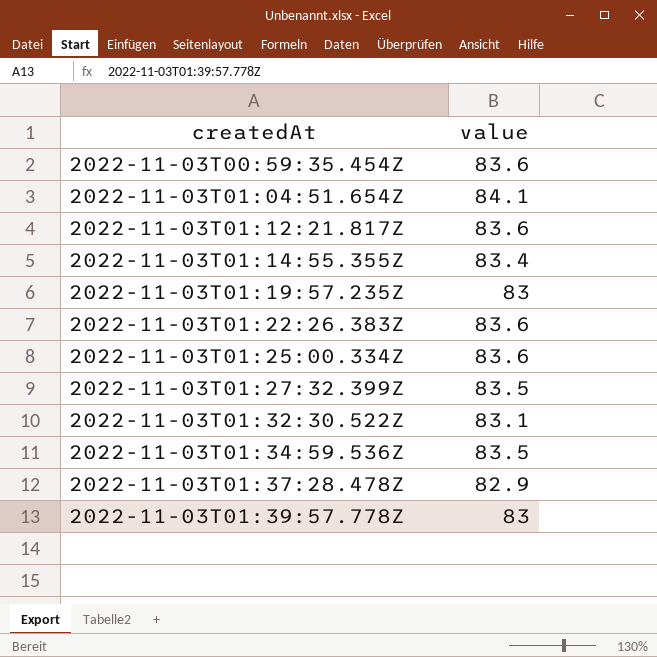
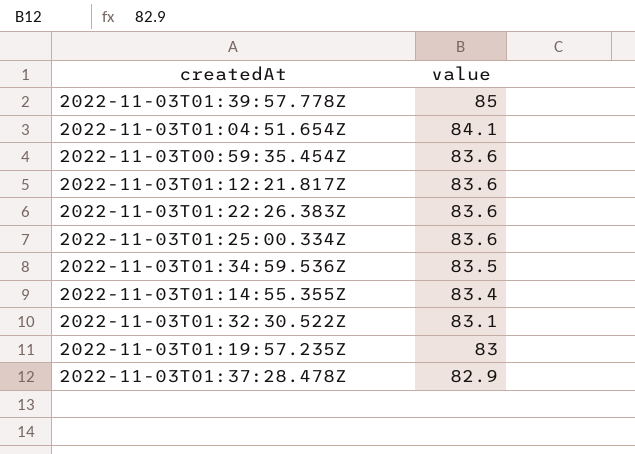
row order: createdAt ascending -> value descending
row 2022-11-03T01:27:32.399Z: 83.5 -> none
2022-11-03T01:39:57.778Z | value: 83 -> 85

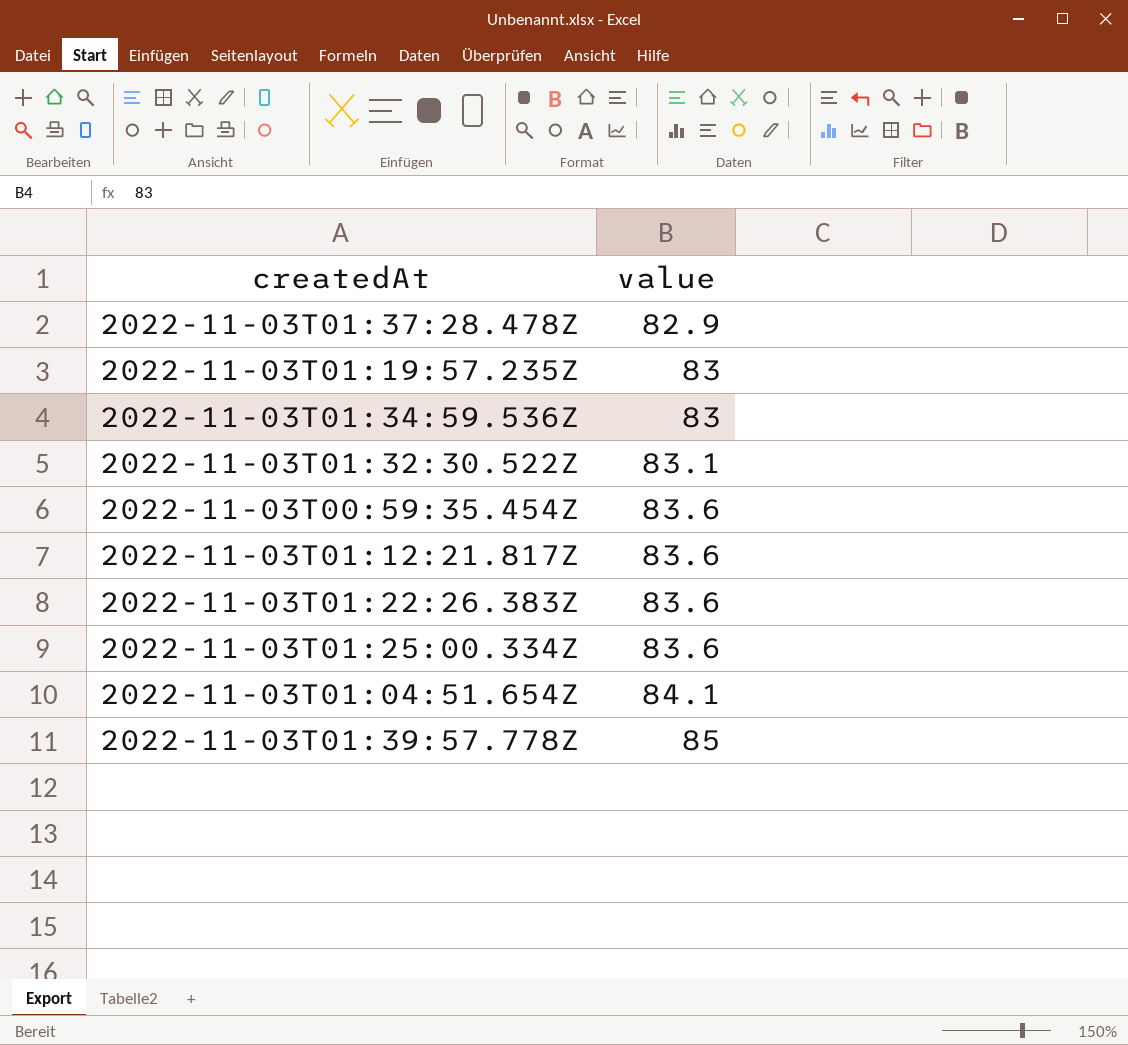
row order: value descending -> value ascending
row 2022-11-03T01:14:55.355Z: 83.4 -> none
2022-11-03T01:34:59.536Z | value: 83.5 -> 83

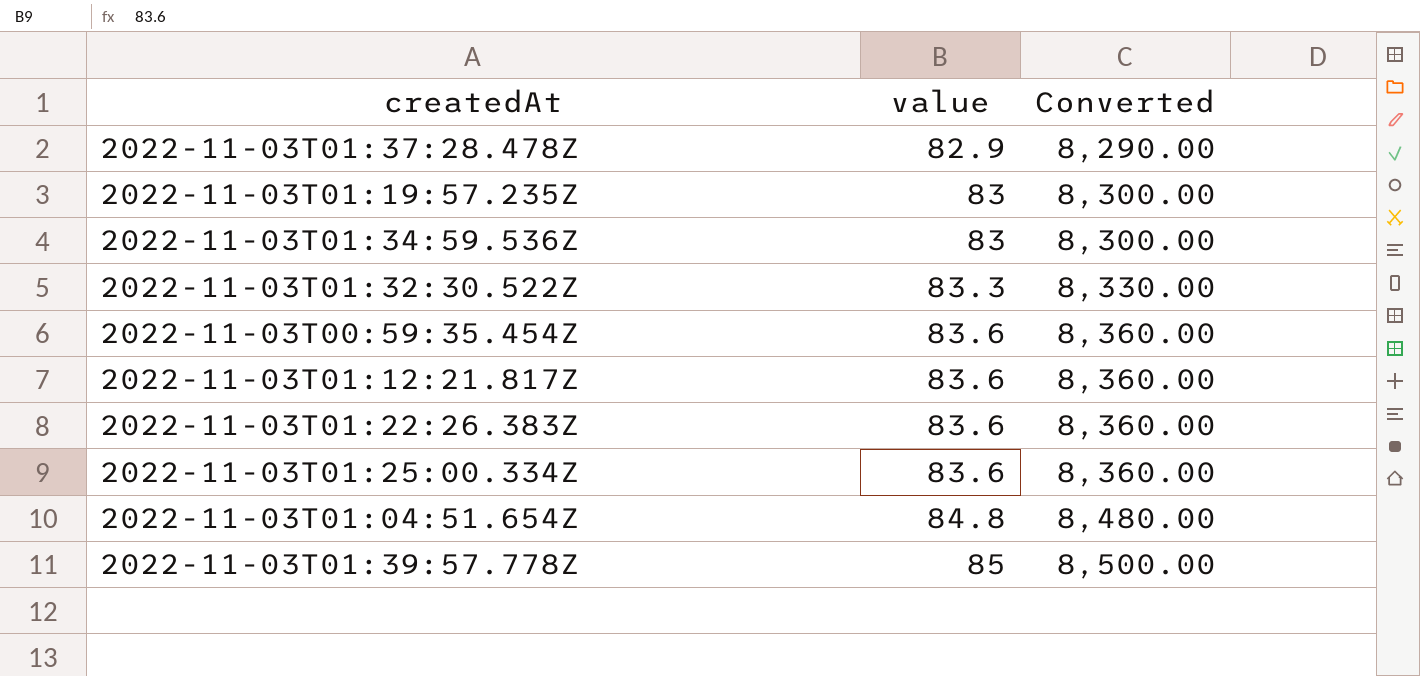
column Converted | formula: none -> [value] * 100
2022-11-03T01:32:30.522Z | value: 83.1 -> 83.3
2022-11-03T01:04:51.654Z | value: 84.1 -> 84.8

